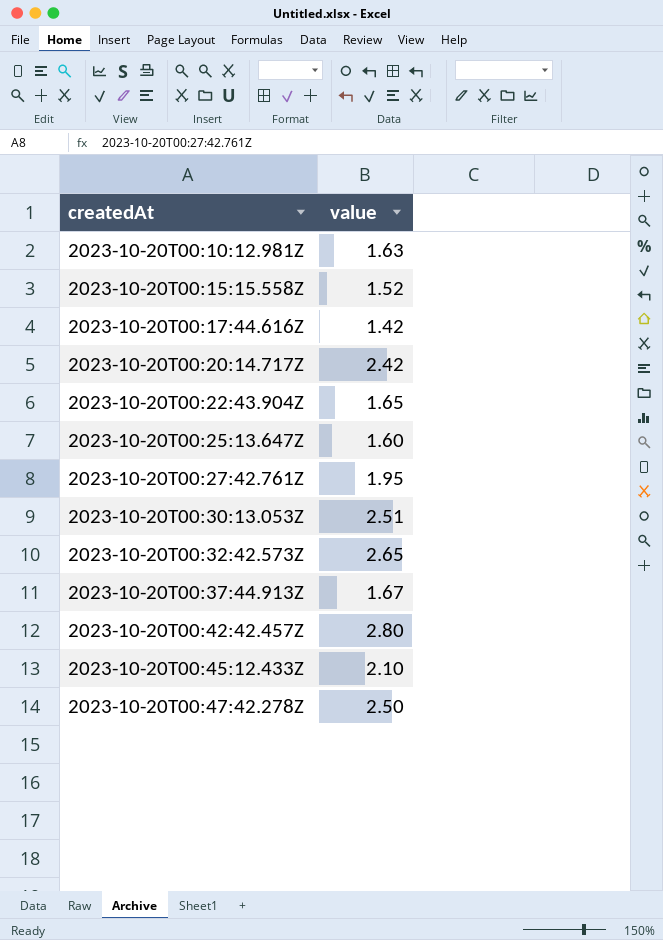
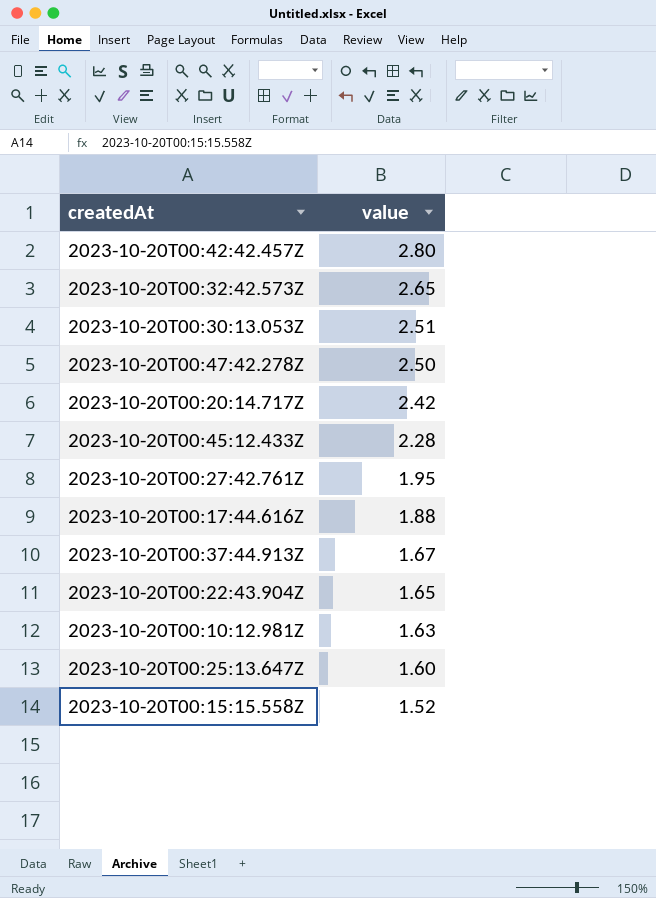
row order: createdAt ascending -> value descending
2023-10-20T00:45:12.433Z | value: 2.10 -> 2.28
2023-10-20T00:17:44.616Z | value: 1.42 -> 1.88

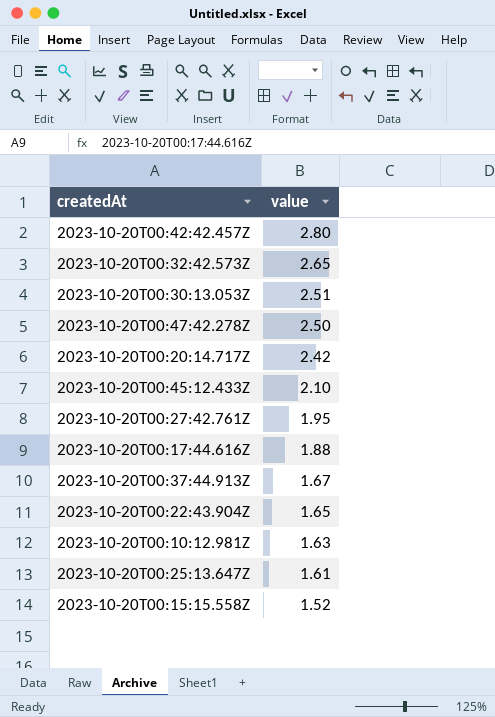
2023-10-20T00:45:12.433Z | value: 2.28 -> 2.10
2023-10-20T00:25:13.647Z | value: 1.60 -> 1.61

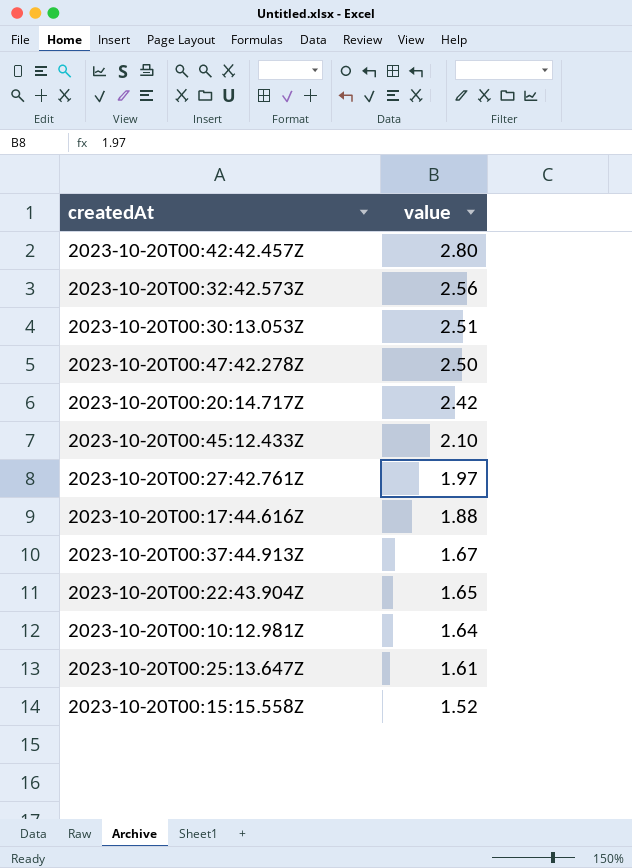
2023-10-20T00:32:42.573Z | value: 2.65 -> 2.56
2023-10-20T00:27:42.761Z | value: 1.95 -> 1.97
2023-10-20T00:10:12.981Z | value: 1.63 -> 1.64

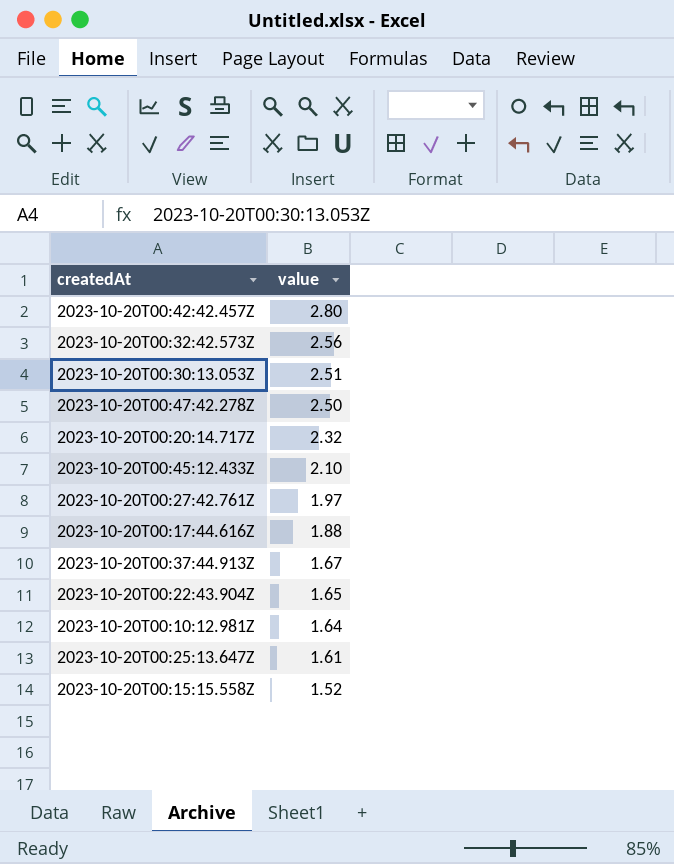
2023-10-20T00:20:14.717Z | value: 2.42 -> 2.32

